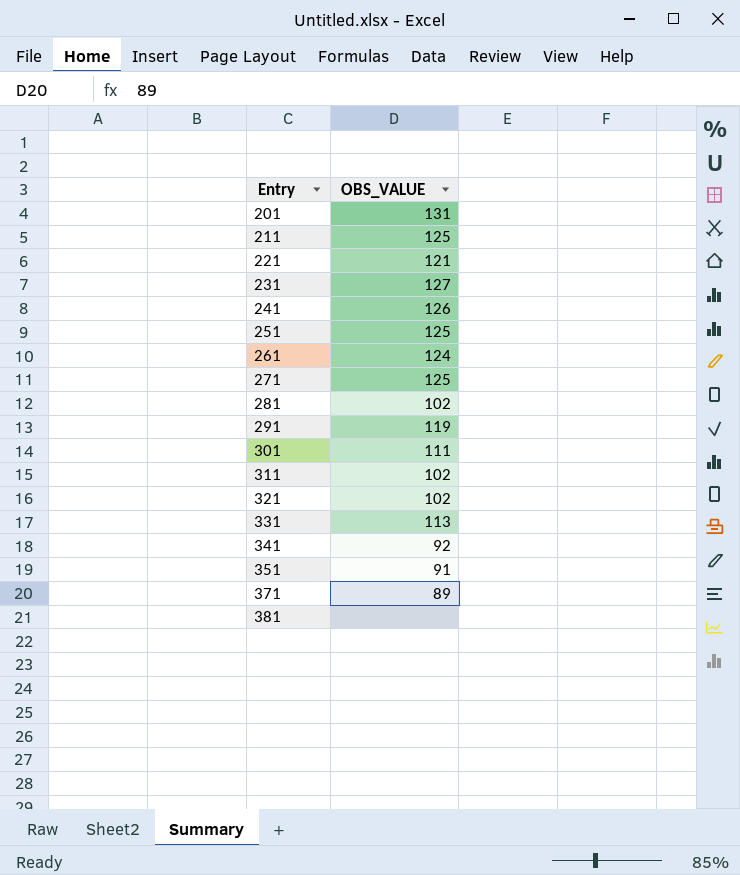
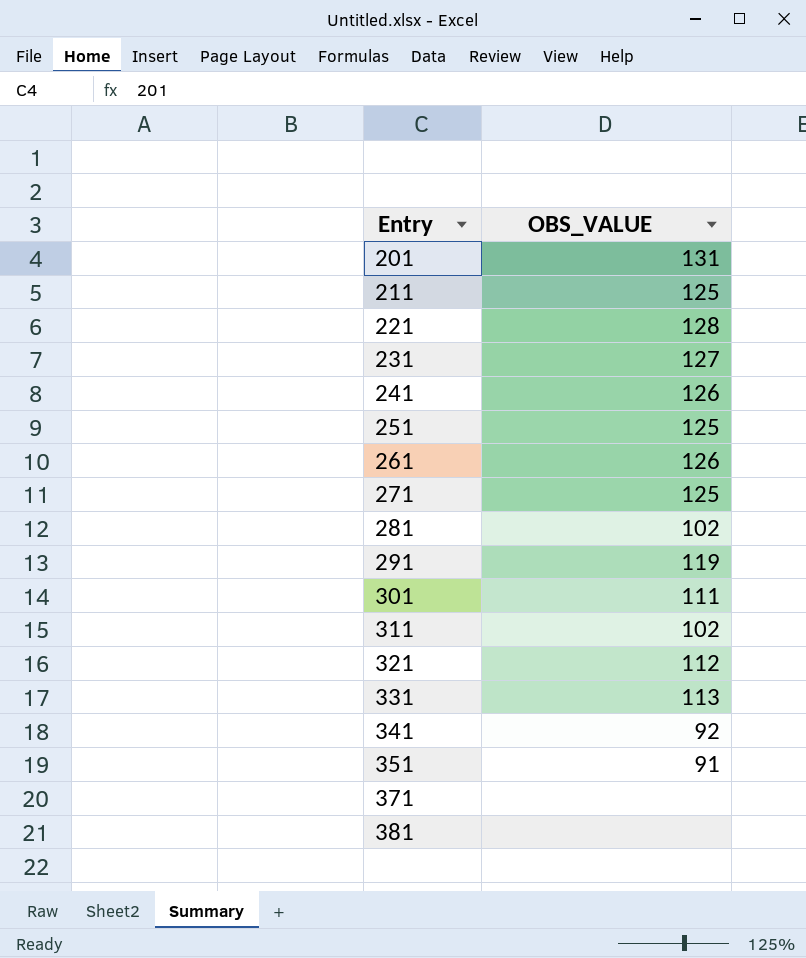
221 | OBS_VALUE: 121 -> 128
261 | OBS_VALUE: 124 -> 126
321 | OBS_VALUE: 102 -> 112
371 | OBS_VALUE: 89 -> none

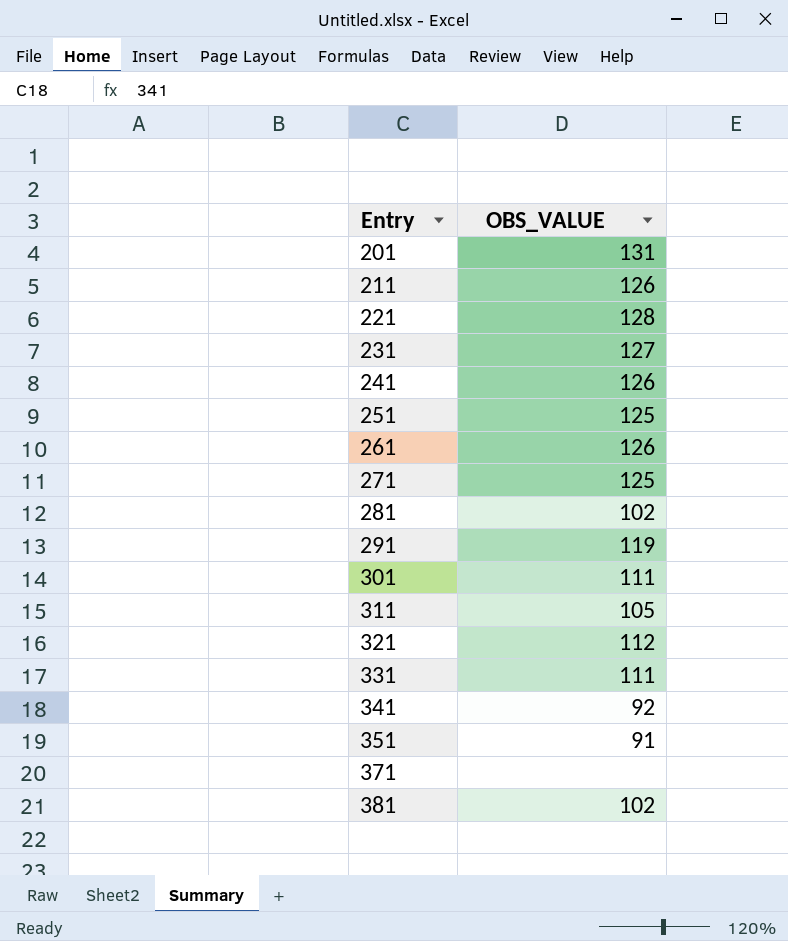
211 | OBS_VALUE: 125 -> 126
311 | OBS_VALUE: 102 -> 105
331 | OBS_VALUE: 113 -> 111
381 | OBS_VALUE: none -> 102

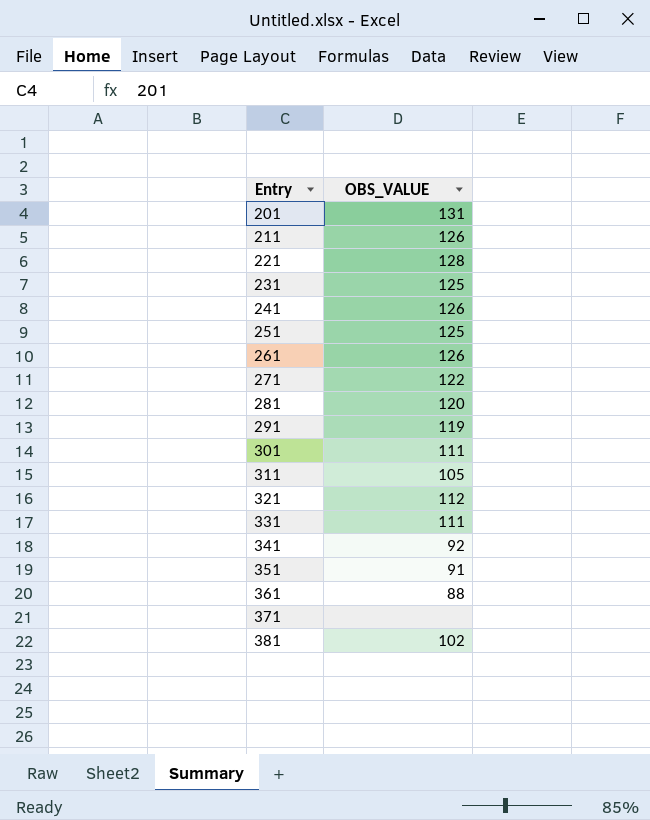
231 | OBS_VALUE: 127 -> 125
271 | OBS_VALUE: 125 -> 122
281 | OBS_VALUE: 102 -> 120
row 361: none -> 88

